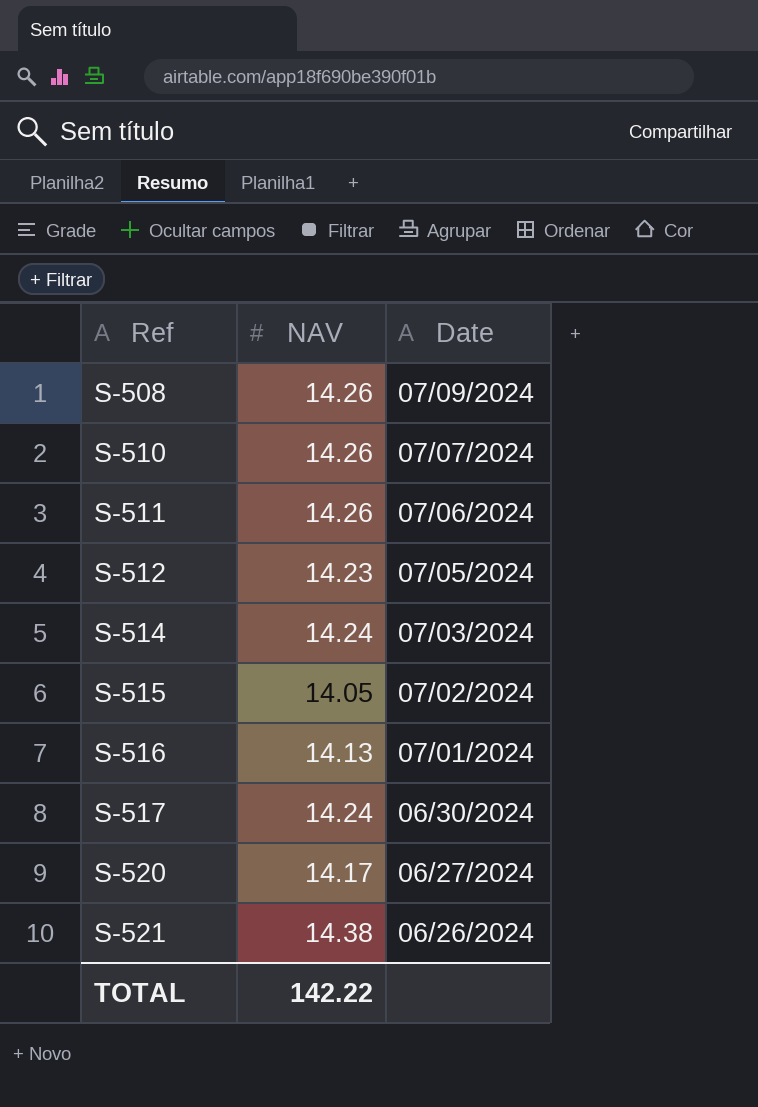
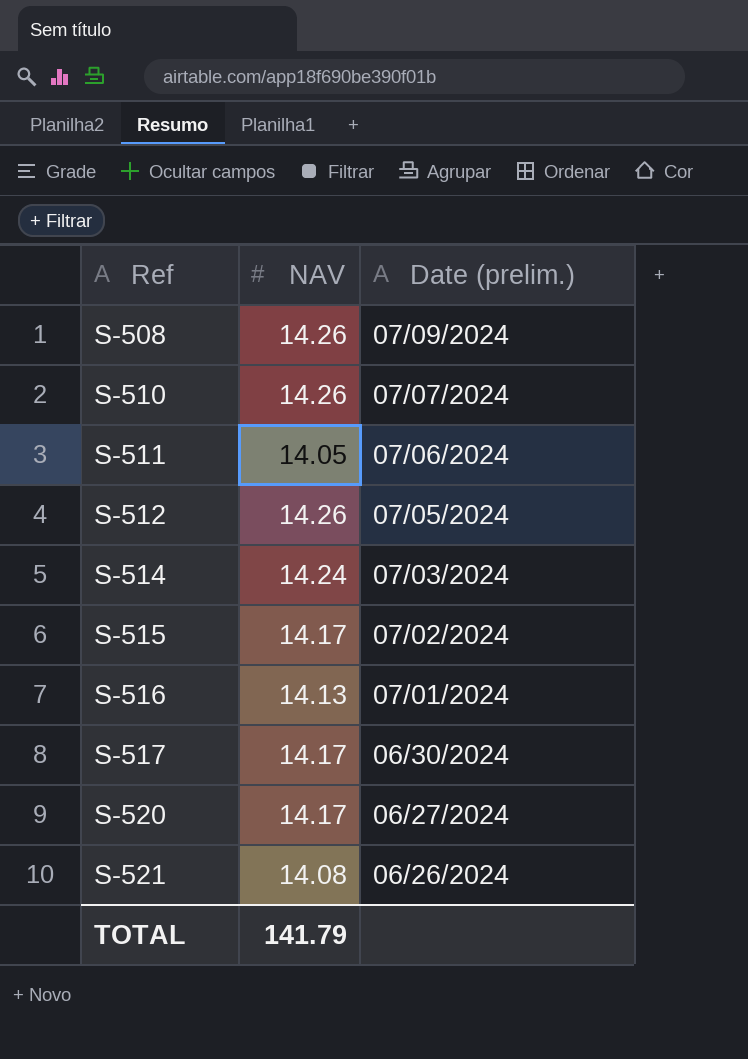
column name: Date -> Date (prelim.)
S-511 | NAV: 14.26 -> 14.05
S-512 | NAV: 14.23 -> 14.26
S-515 | NAV: 14.05 -> 14.17
S-517 | NAV: 14.24 -> 14.17
S-521 | NAV: 14.38 -> 14.08
TOTAL | NAV: 142.22 -> 141.79

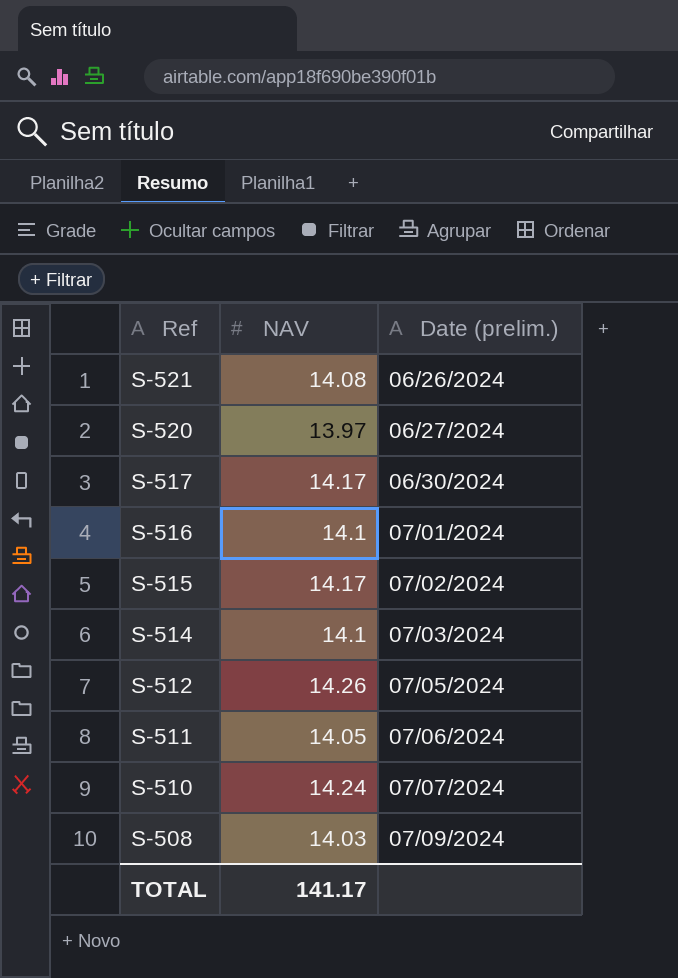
row order: Ref ascending -> Ref descending
S-520 | NAV: 14.17 -> 13.97
S-516 | NAV: 14.13 -> 14.1
S-514 | NAV: 14.24 -> 14.1
S-510 | NAV: 14.26 -> 14.24
S-508 | NAV: 14.26 -> 14.03
TOTAL | NAV: 141.79 -> 141.17

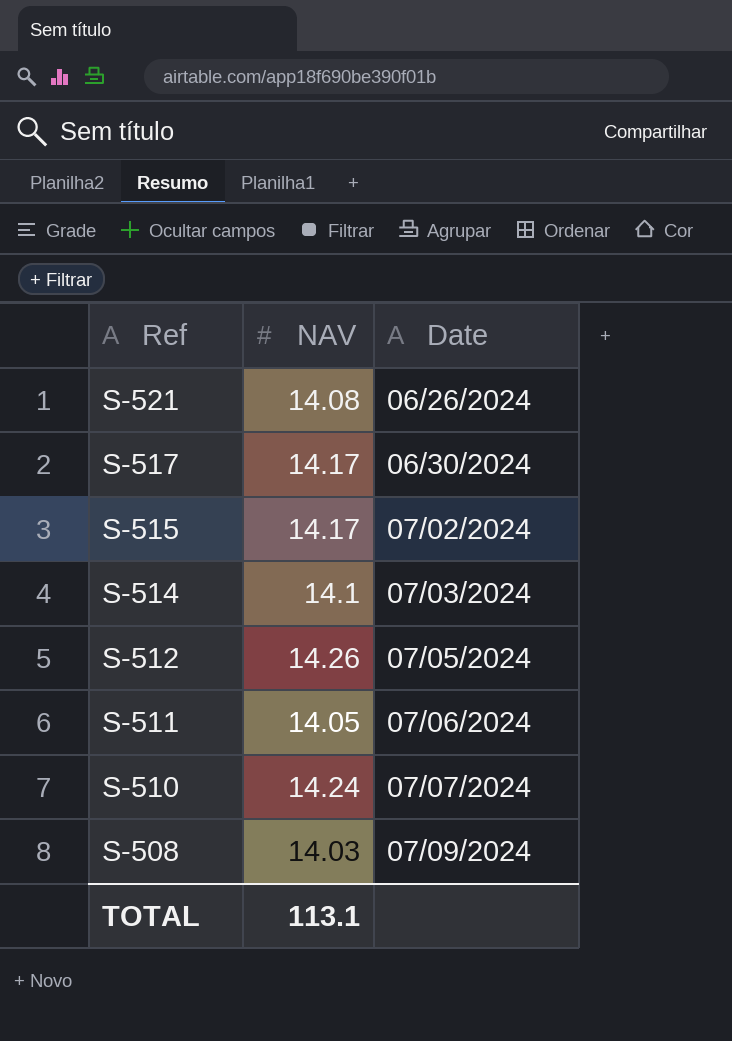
column name: Date (prelim.) -> Date
row S-520: 13.97 | 06/27/2024 -> none
row S-516: 14.1 | 07/01/2024 -> none
TOTAL | NAV: 141.17 -> 113.1

